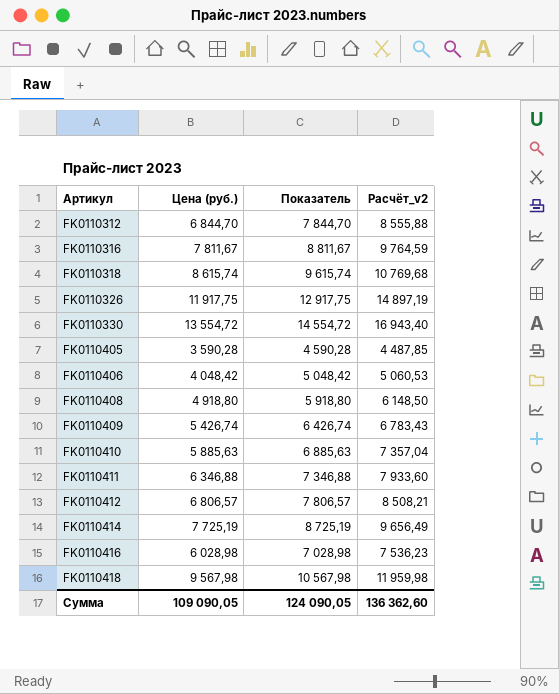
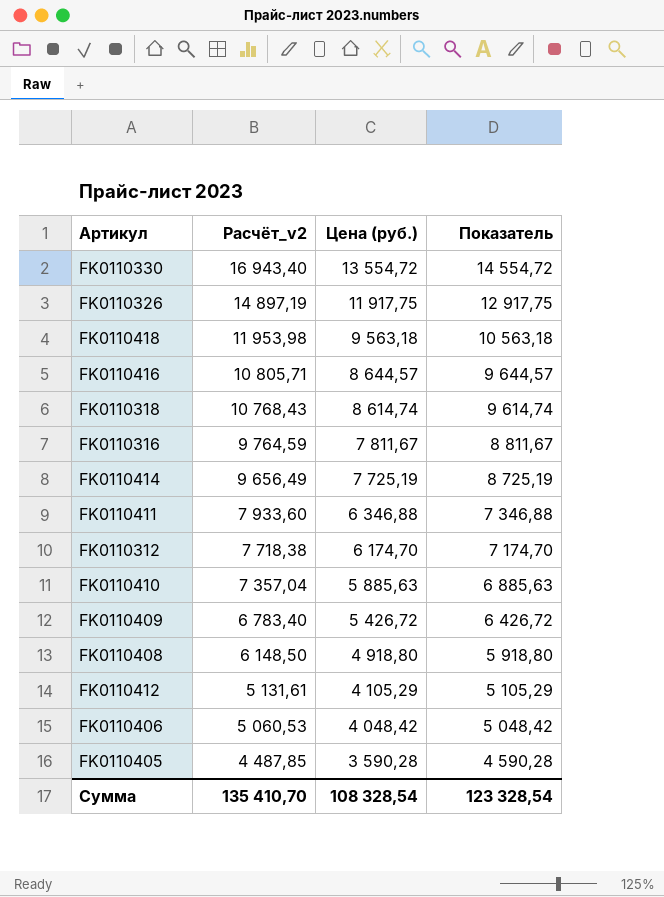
row order: Артикул ascending -> Расчёт_v2 descending
column Расчёт_v2 | position: 4 -> 2
FK0110418 | Расчёт_v2: 11 959,98 -> 11 953,98
FK0110418 | Цена (руб.): 9 567,98 -> 9 563,18
FK0110418 | Показатель: 10 567,98 -> 10 563,18
FK0110416 | Расчёт_v2: 7 536,23 -> 10 805,71
FK0110416 | Цена (руб.): 6 028,98 -> 8 644,57
FK0110416 | Показатель: 7 028,98 -> 9 644,57
FK0110318 | Расчёт_v2: 10 769,68 -> 10 768,43
FK0110318 | Цена (руб.): 8 615,74 -> 8 614,74
FK0110318 | Показатель: 9 615,74 -> 9 614,74
FK0110312 | Расчёт_v2: 8 555,88 -> 7 718,38
FK0110312 | Цена (руб.): 6 844,70 -> 6 174,70
FK0110312 | Показатель: 7 844,70 -> 7 174,70
FK0110409 | Расчёт_v2: 6 783,43 -> 6 783,40
FK0110409 | Цена (руб.): 5 426,74 -> 5 426,72
FK0110409 | Показатель: 6 426,74 -> 6 426,72
FK0110412 | Расчёт_v2: 8 508,21 -> 5 131,61
FK0110412 | Цена (руб.): 6 806,57 -> 4 105,29
FK0110412 | Показатель: 7 806,57 -> 5 105,29
Сумма | Расчёт_v2: 136 362,60 -> 135 410,70
Сумма | Цена (руб.): 109 090,05 -> 108 328,54
Сумма | Показатель: 124 090,05 -> 123 328,54

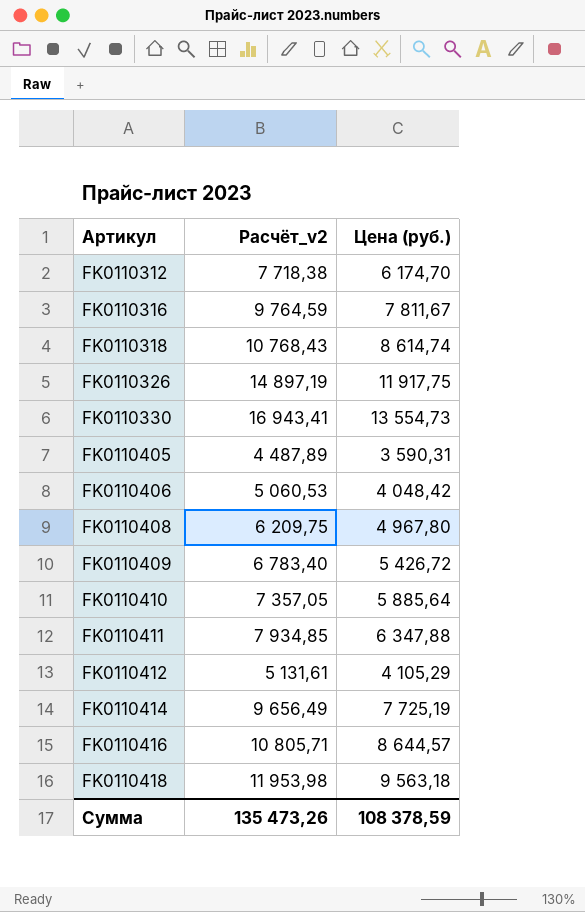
row order: Расчёт_v2 descending -> Артикул ascending
column Показатель | formula: [Цена (руб.)] + 1000 -> none
FK0110330 | Расчёт_v2: 16 943,40 -> 16 943,41
FK0110330 | Цена (руб.): 13 554,72 -> 13 554,73
FK0110405 | Расчёт_v2: 4 487,85 -> 4 487,89
FK0110405 | Цена (руб.): 3 590,28 -> 3 590,31
FK0110408 | Расчёт_v2: 6 148,50 -> 6 209,75
FK0110408 | Цена (руб.): 4 918,80 -> 4 967,80
FK0110410 | Расчёт_v2: 7 357,04 -> 7 357,05
FK0110410 | Цена (руб.): 5 885,63 -> 5 885,64
FK0110411 | Расчёт_v2: 7 933,60 -> 7 934,85
FK0110411 | Цена (руб.): 6 346,88 -> 6 347,88
Сумма | Расчёт_v2: 135 410,70 -> 135 473,26
Сумма | Цена (руб.): 108 328,54 -> 108 378,59

